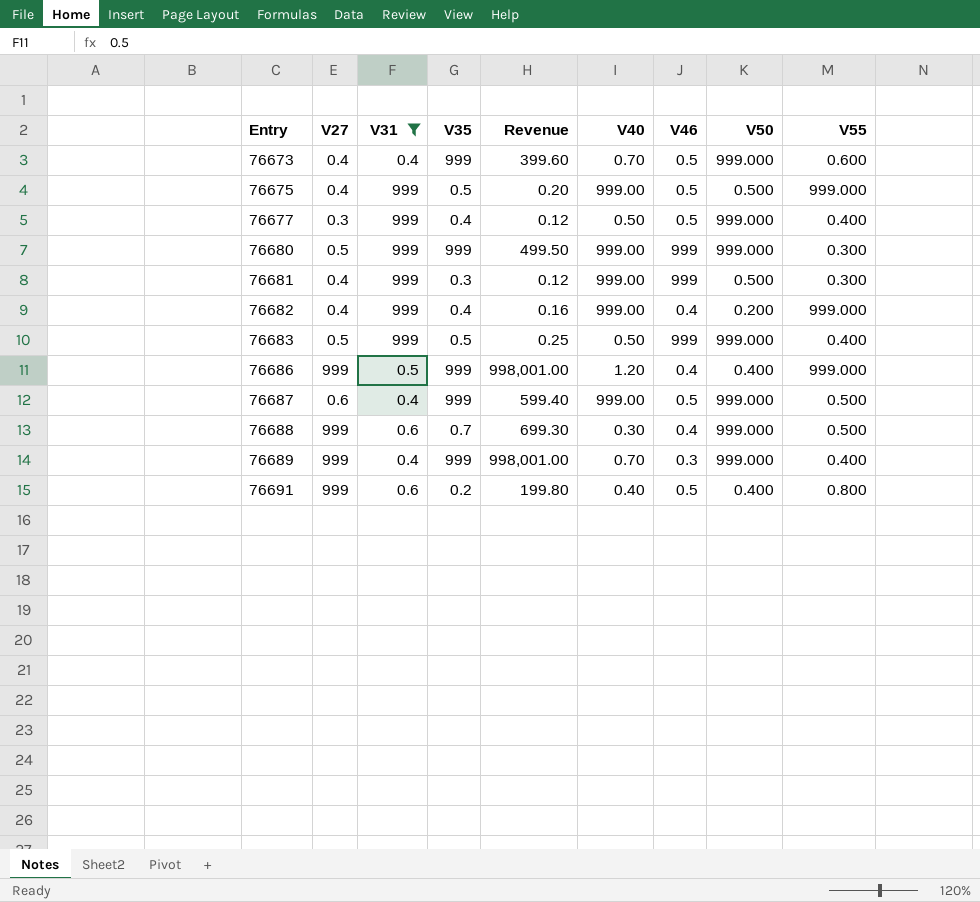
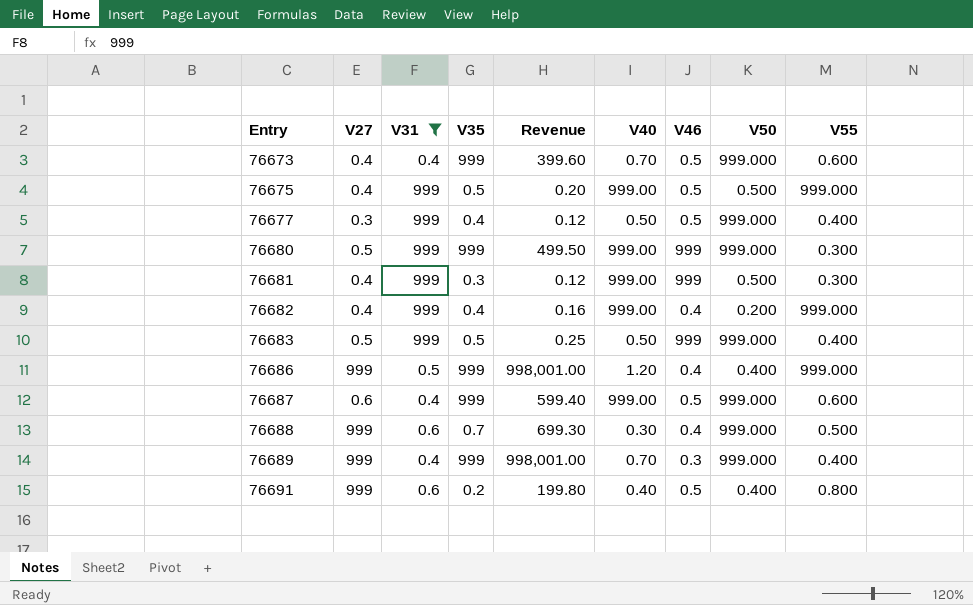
76687 | V55: 0.500 -> 0.600

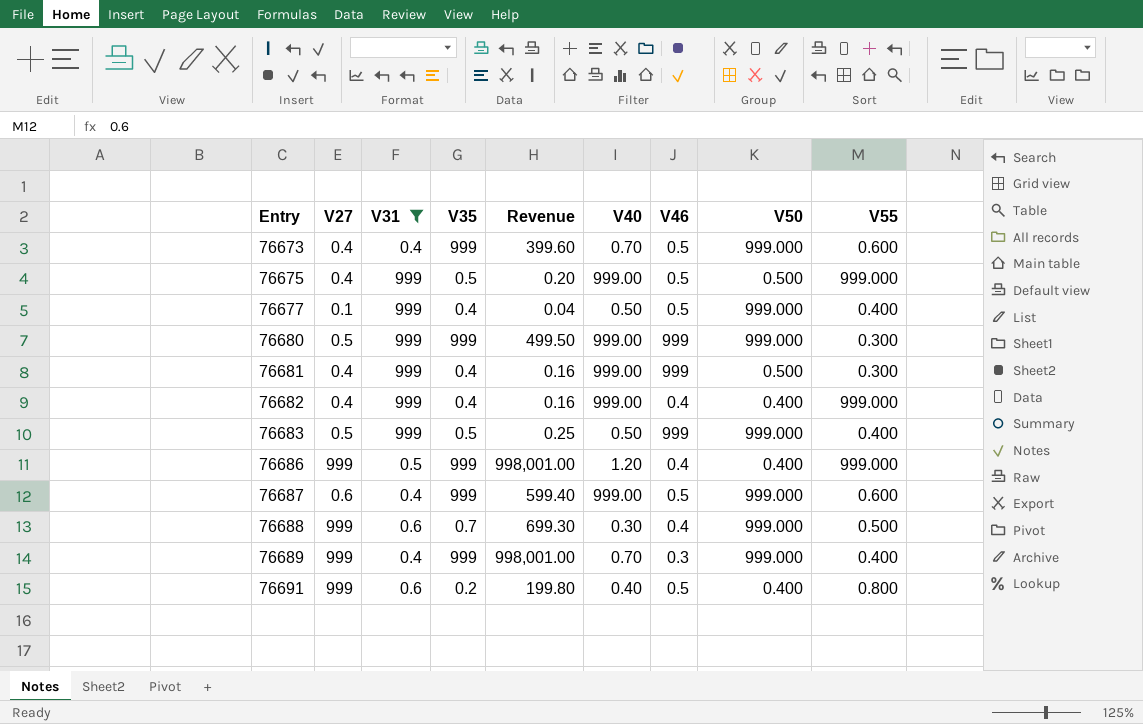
76677 | V27: 0.3 -> 0.1
76677 | Revenue: 0.12 -> 0.04
76681 | V35: 0.3 -> 0.4
76681 | Revenue: 0.12 -> 0.16
76682 | V50: 0.200 -> 0.400

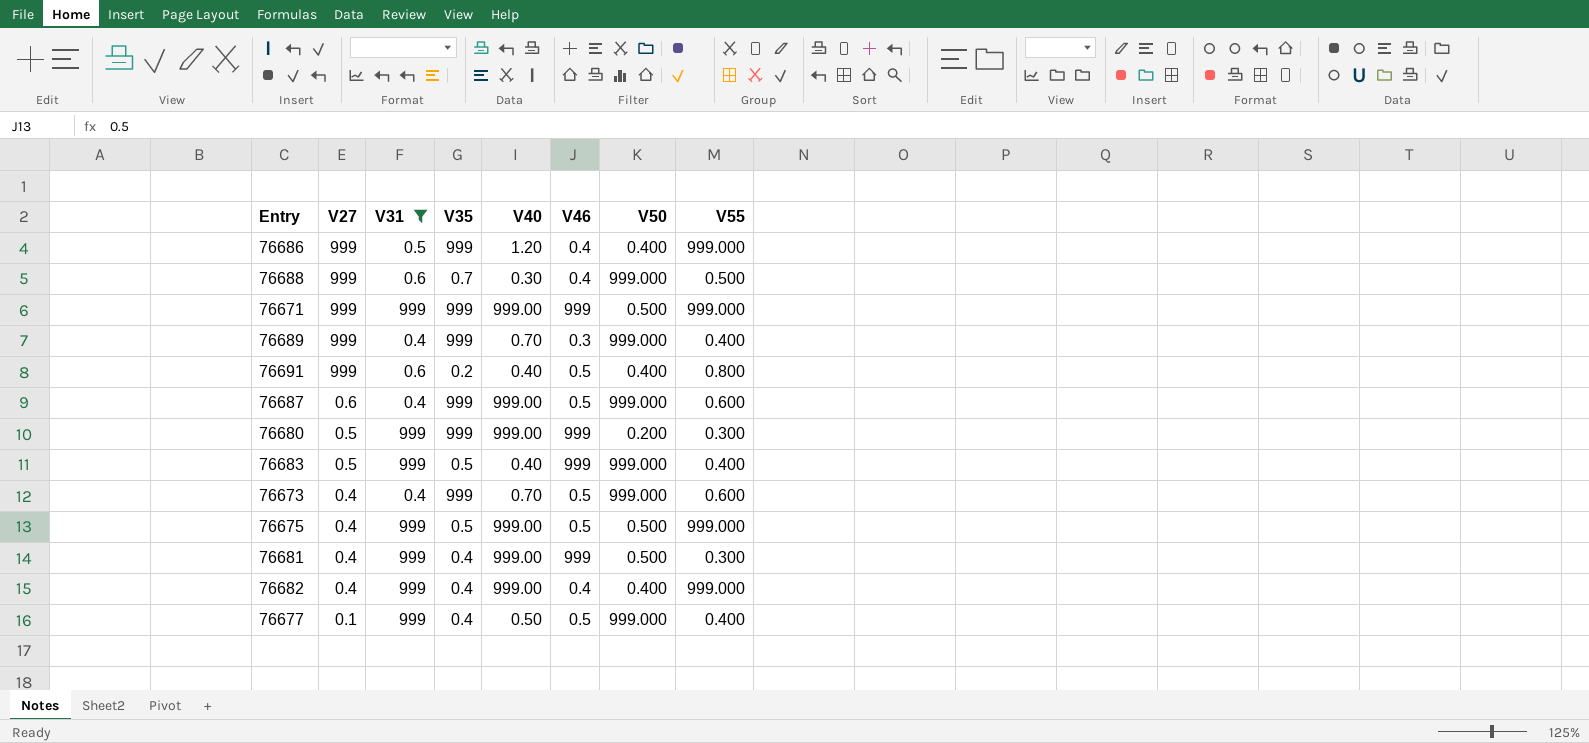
row order: Entry ascending -> V27 descending
column Revenue | formula: [V27] * [V35] -> none
row 76671: none -> 999 | 999 | 999 | 999.00 | 999 | 0.500 | 999.000
76680 | V50: 999.000 -> 0.200
76683 | V40: 0.50 -> 0.40

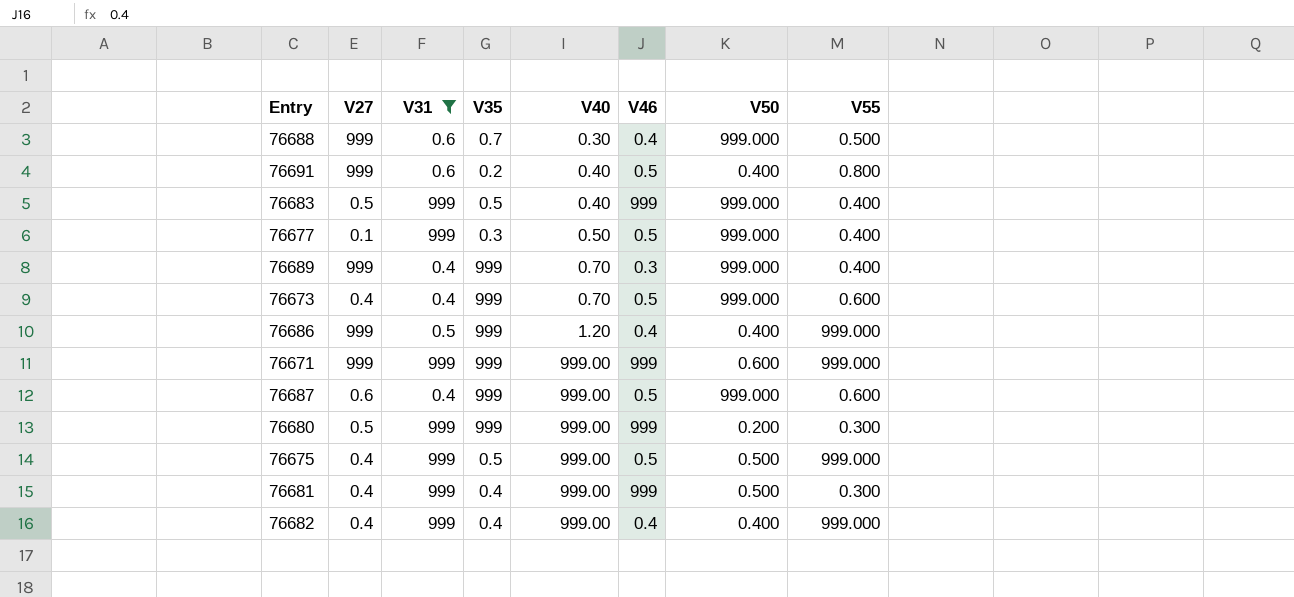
row order: V27 descending -> V40 ascending
76677 | V35: 0.4 -> 0.3
76671 | V50: 0.500 -> 0.600

